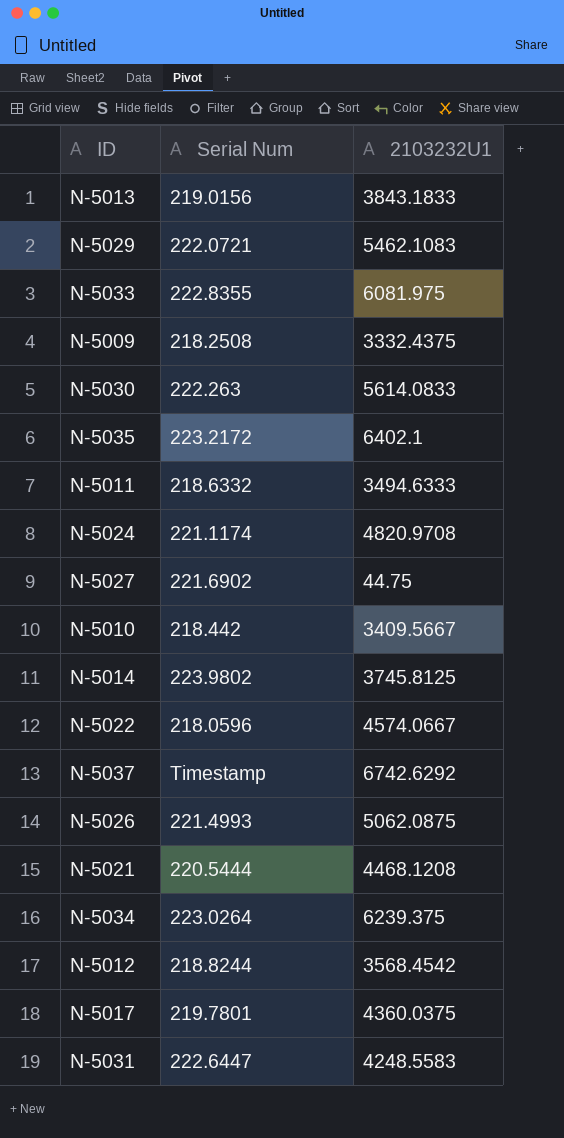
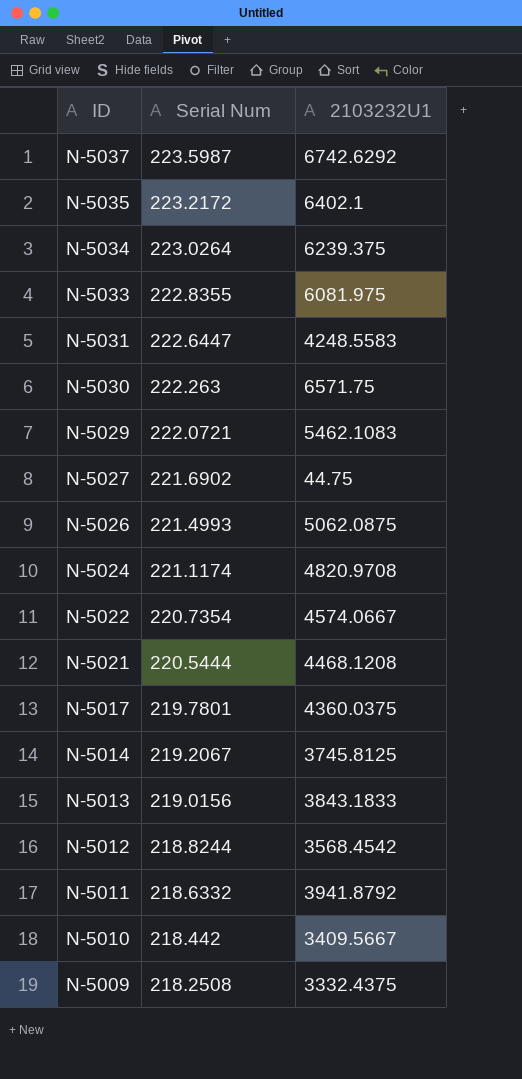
row order: none -> ID descending
N-5037 | Serial Num: Timestamp -> 223.5987
N-5030 | 2103232U1: 5614.0833 -> 6571.75
N-5022 | Serial Num: 218.0596 -> 220.7354
N-5014 | Serial Num: 223.9802 -> 219.2067
N-5011 | 2103232U1: 3494.6333 -> 3941.8792

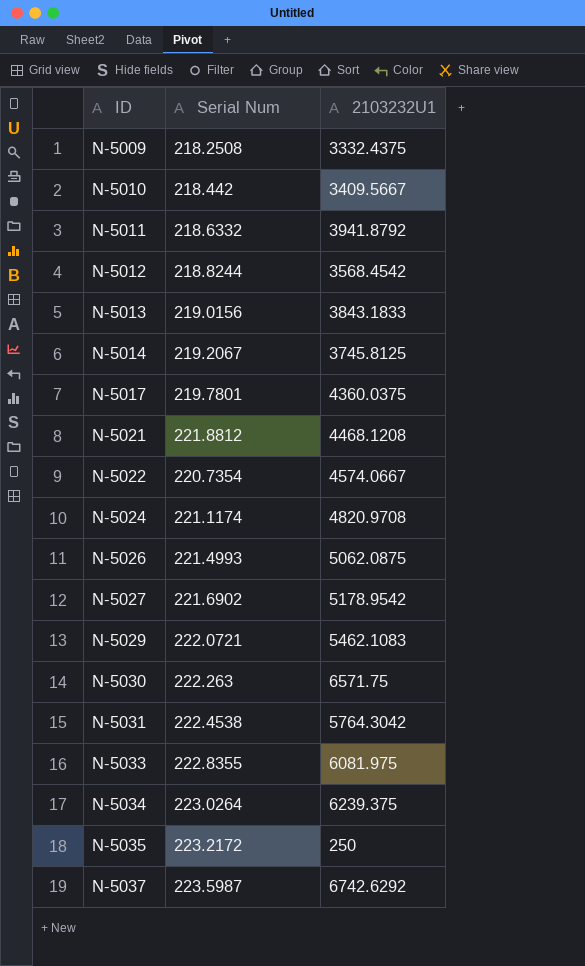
row order: ID descending -> ID ascending
N-5021 | Serial Num: 220.5444 -> 221.8812
N-5027 | 2103232U1: 44.75 -> 5178.9542
N-5031 | Serial Num: 222.6447 -> 222.4538
N-5031 | 2103232U1: 4248.5583 -> 5764.3042
N-5035 | 2103232U1: 6402.1 -> 250

